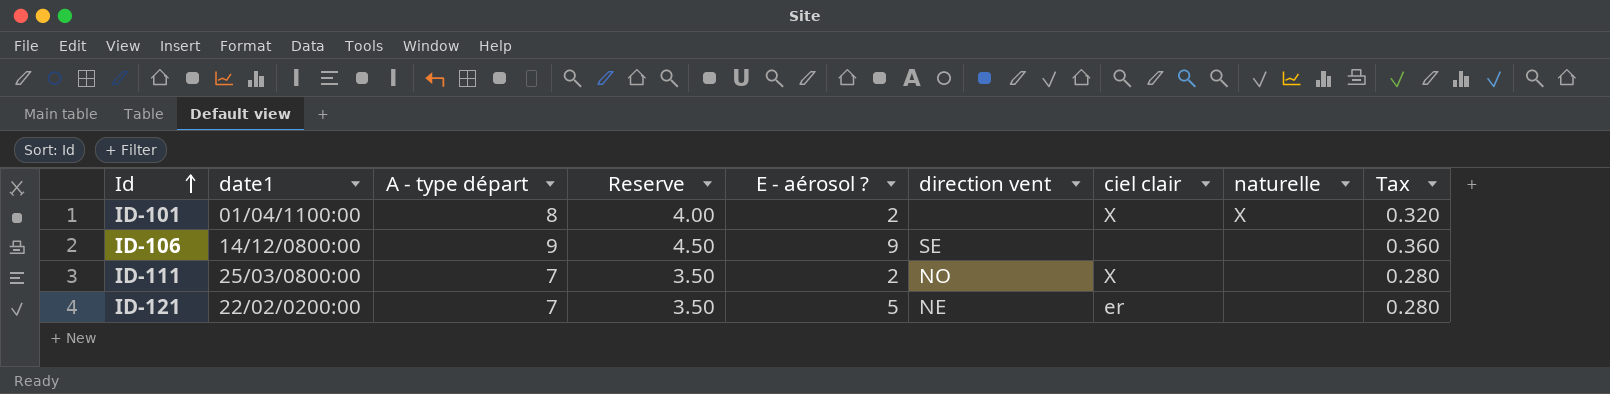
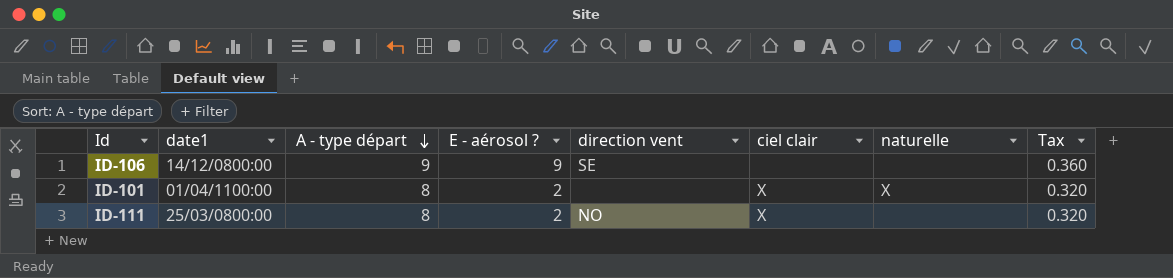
row order: Id ascending -> A - type départ descending
column Reserve | formula: [A - type départ] * 0.5 -> none
row ID-121: 22/02/0200:00 | 7 | 3.50 | 5 | NE | er | none | 0.280 -> none
ID-111 | A - type départ: 7 -> 8
ID-111 | Tax: 0.280 -> 0.320

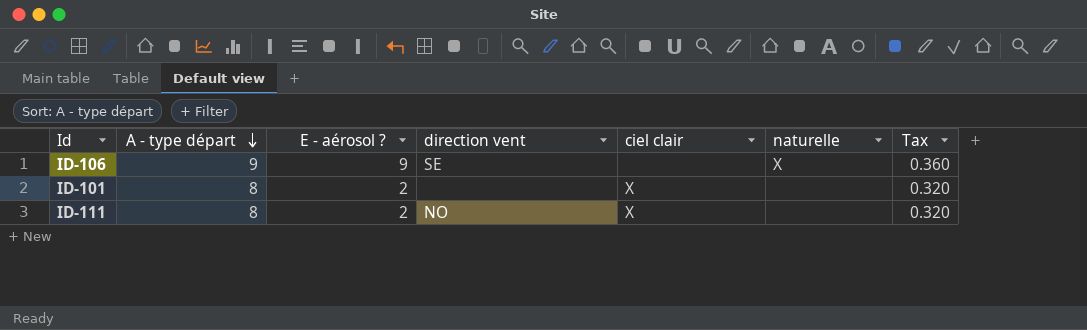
column date1 | position: 2 -> none
ID-106 | naturelle: none -> X
ID-101 | naturelle: X -> none

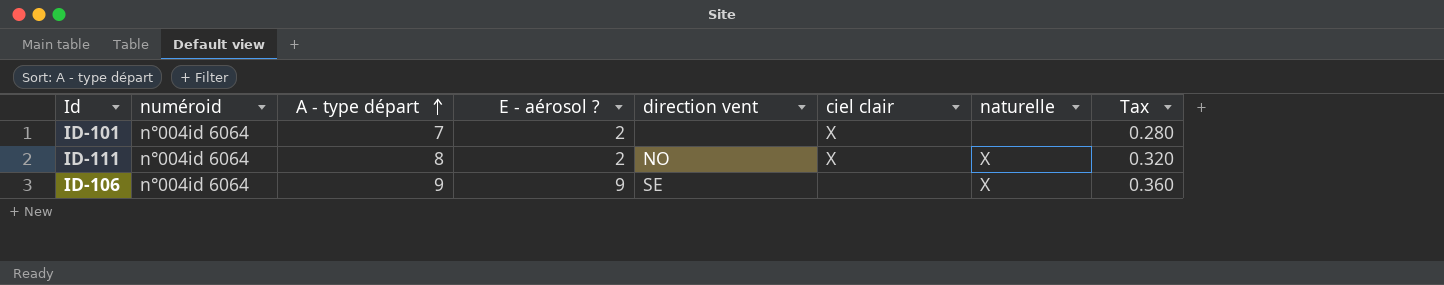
row order: A - type départ descending -> A - type départ ascending
column numéroid | position: none -> 2
ID-101 | A - type départ: 8 -> 7
ID-101 | Tax: 0.320 -> 0.280
ID-111 | naturelle: none -> X

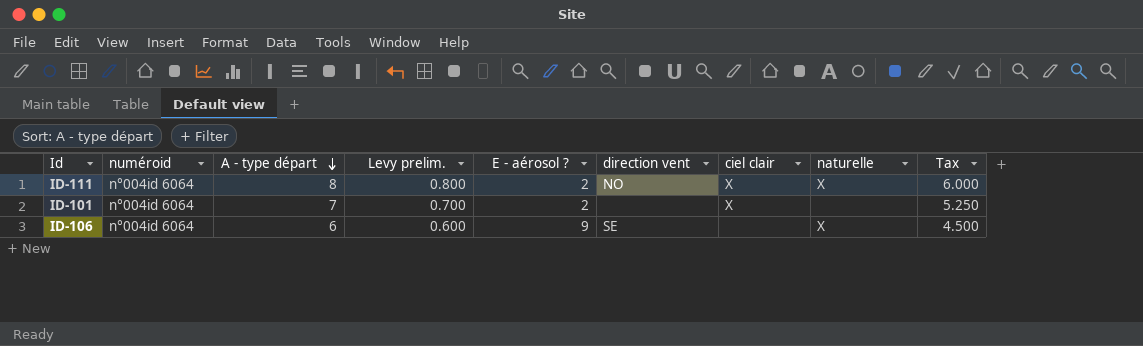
row order: A - type départ ascending -> A - type départ descending
column Levy prelim. | formula: none -> [A - type départ] * 0.1
column Tax | formula: [A - type départ] * 0.04 -> [A - type départ] * 0.75
ID-106 | A - type départ: 9 -> 6

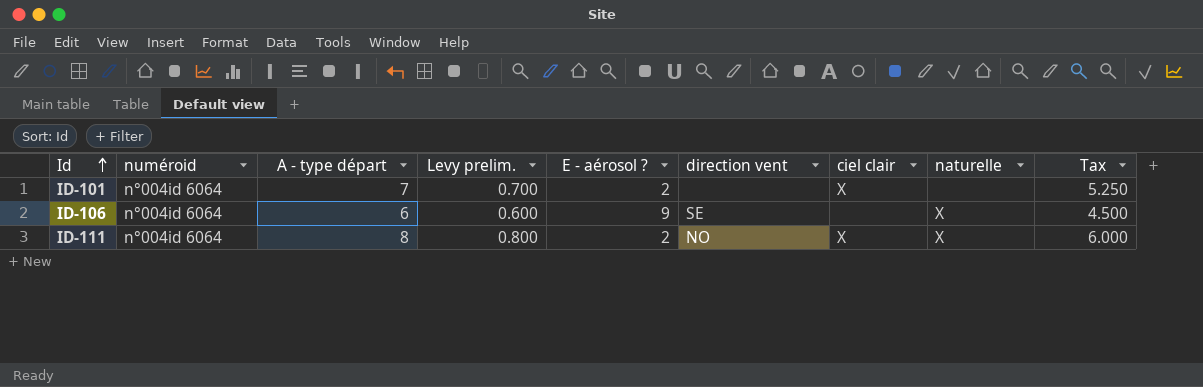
row order: A - type départ descending -> Id ascending

